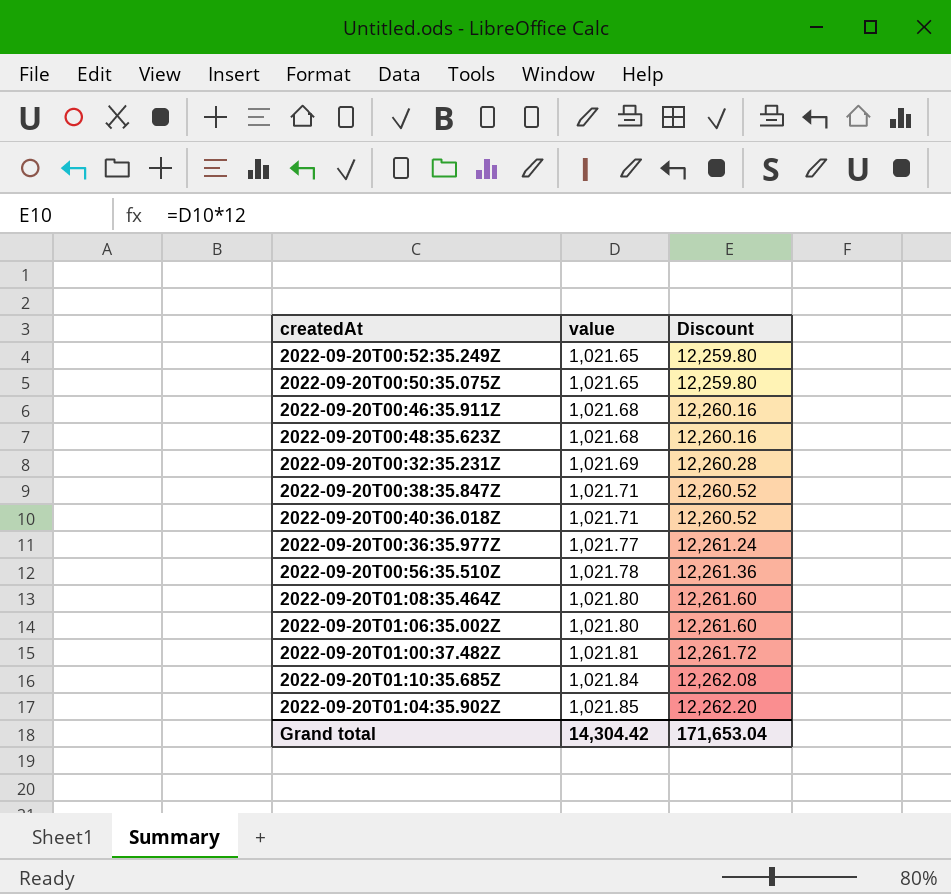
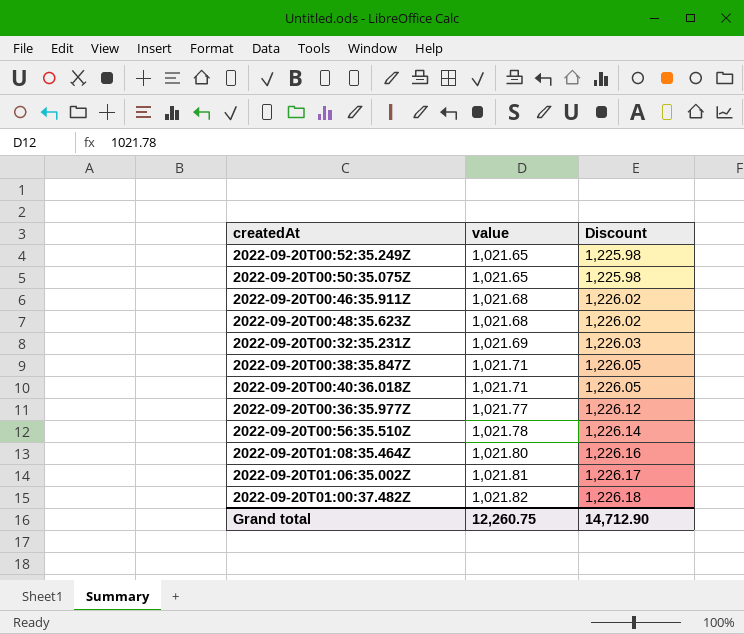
column Discount | formula: [value] * 12 -> [value] * 1.2
row 2022-09-20T01:10:35.685Z: 1,021.84 | 12,262.08 -> none
row 2022-09-20T01:04:35.902Z: 1,021.85 | 12,262.20 -> none
2022-09-20T01:06:35.002Z | value: 1,021.80 -> 1,021.81
2022-09-20T01:00:37.482Z | value: 1,021.81 -> 1,021.82
Grand total | value: 14,304.42 -> 12,260.75
Grand total | Discount: 171,653.04 -> 14,712.90

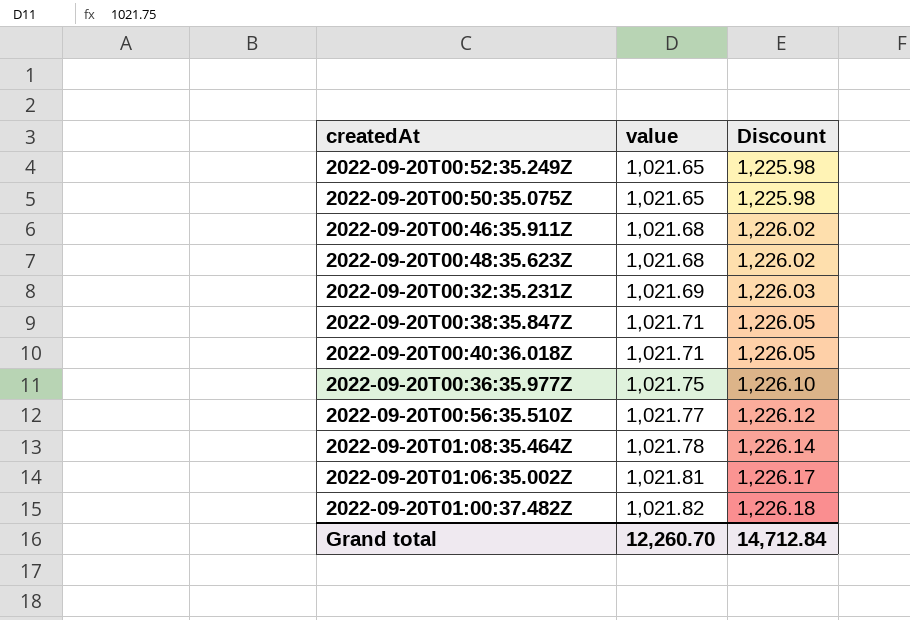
2022-09-20T00:36:35.977Z | value: 1,021.77 -> 1,021.75
2022-09-20T00:36:35.977Z | Discount: 1,226.12 -> 1,226.10
2022-09-20T00:56:35.510Z | value: 1,021.78 -> 1,021.77
2022-09-20T00:56:35.510Z | Discount: 1,226.14 -> 1,226.12
2022-09-20T01:08:35.464Z | value: 1,021.80 -> 1,021.78
2022-09-20T01:08:35.464Z | Discount: 1,226.16 -> 1,226.14
Grand total | value: 12,260.75 -> 12,260.70
Grand total | Discount: 14,712.90 -> 14,712.84

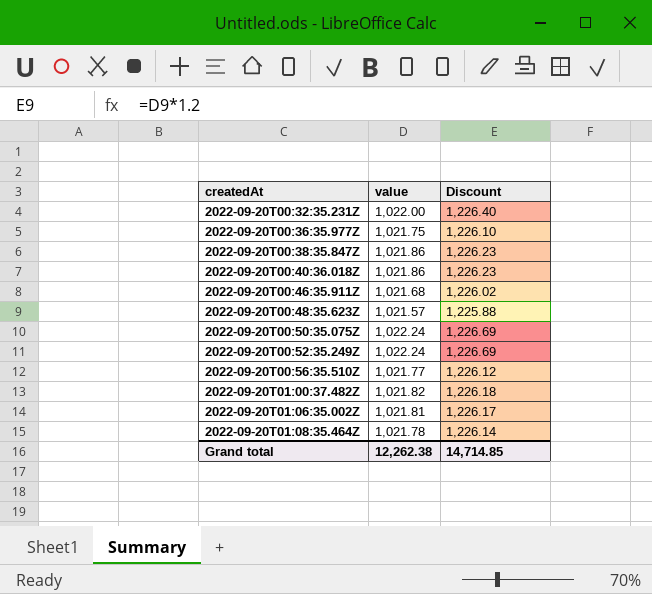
row order: value ascending -> createdAt ascending
2022-09-20T00:32:35.231Z | value: 1,021.69 -> 1,022.00
2022-09-20T00:32:35.231Z | Discount: 1,226.03 -> 1,226.40
2022-09-20T00:38:35.847Z | value: 1,021.71 -> 1,021.86
2022-09-20T00:38:35.847Z | Discount: 1,226.05 -> 1,226.23
2022-09-20T00:40:36.018Z | value: 1,021.71 -> 1,021.86
2022-09-20T00:40:36.018Z | Discount: 1,226.05 -> 1,226.23
2022-09-20T00:48:35.623Z | value: 1,021.68 -> 1,021.57
2022-09-20T00:48:35.623Z | Discount: 1,226.02 -> 1,225.88
2022-09-20T00:50:35.075Z | value: 1,021.65 -> 1,022.24
2022-09-20T00:50:35.075Z | Discount: 1,225.98 -> 1,226.69
2022-09-20T00:52:35.249Z | value: 1,021.65 -> 1,022.24
2022-09-20T00:52:35.249Z | Discount: 1,225.98 -> 1,226.69
Grand total | value: 12,260.70 -> 12,262.38
Grand total | Discount: 14,712.84 -> 14,714.85

